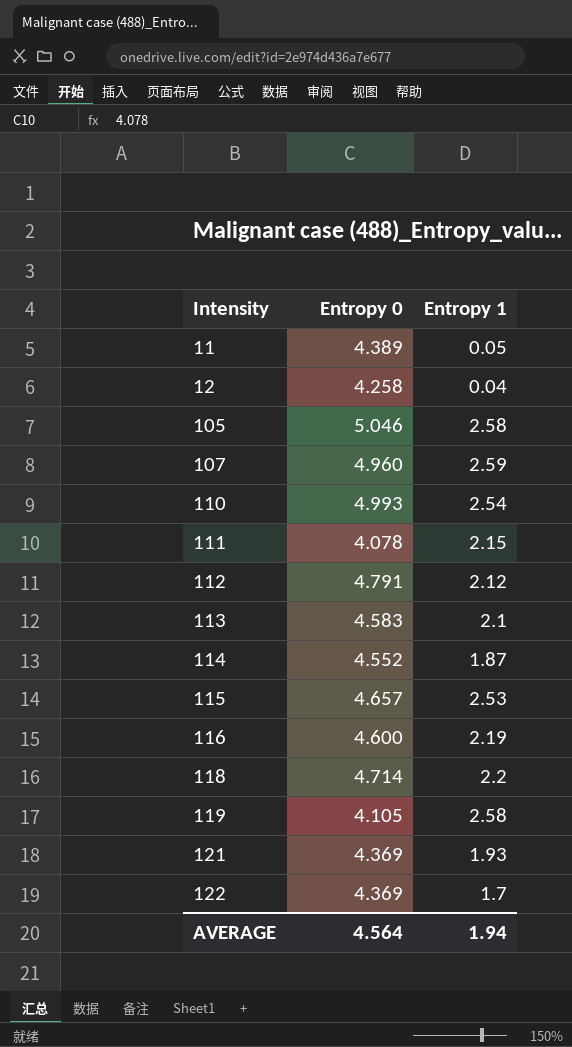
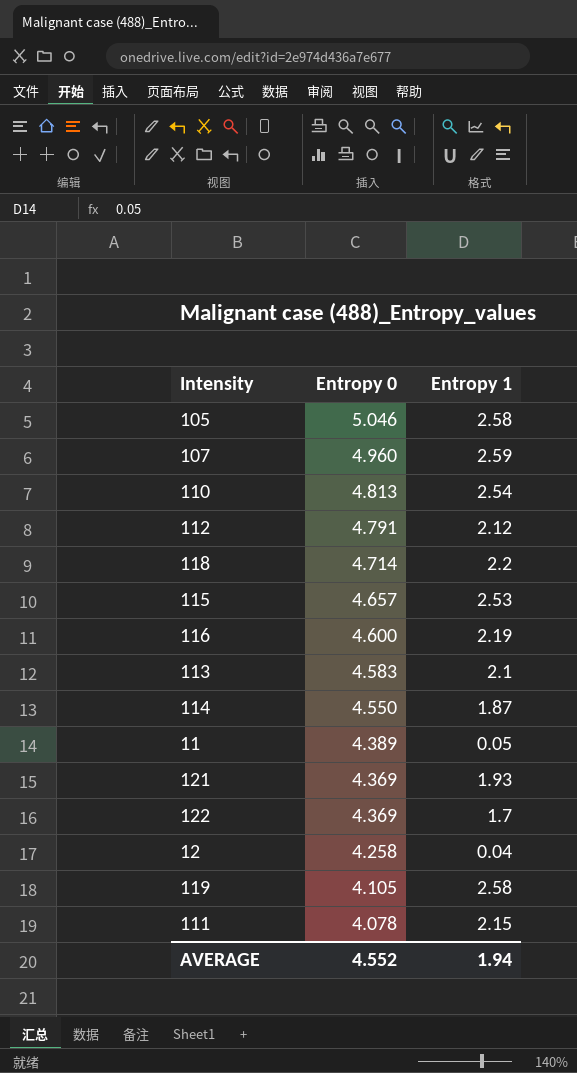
row order: Intensity ascending -> Entropy 0 descending
110 | Entropy 0: 4.993 -> 4.813
114 | Entropy 0: 4.552 -> 4.550
AVERAGE | Entropy 0: 4.564 -> 4.552

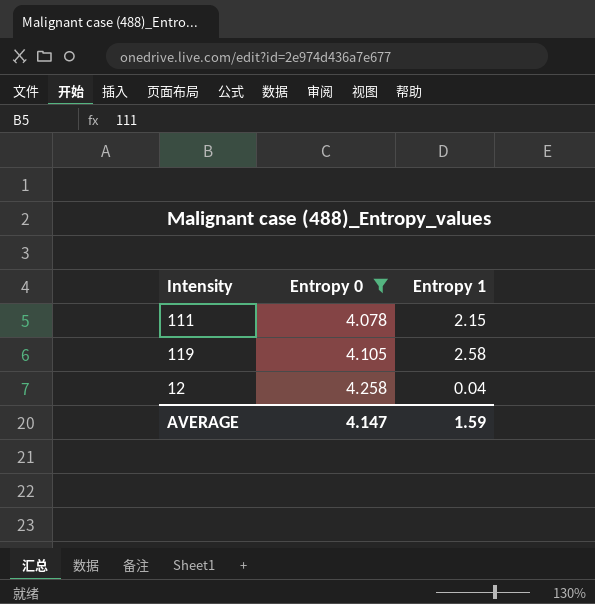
filter: none -> Entropy 0 <= 4.258
row order: Entropy 0 descending -> Entropy 0 ascending
AVERAGE | Entropy 0: 4.552 -> 4.147
AVERAGE | Entropy 1: 1.94 -> 1.59

